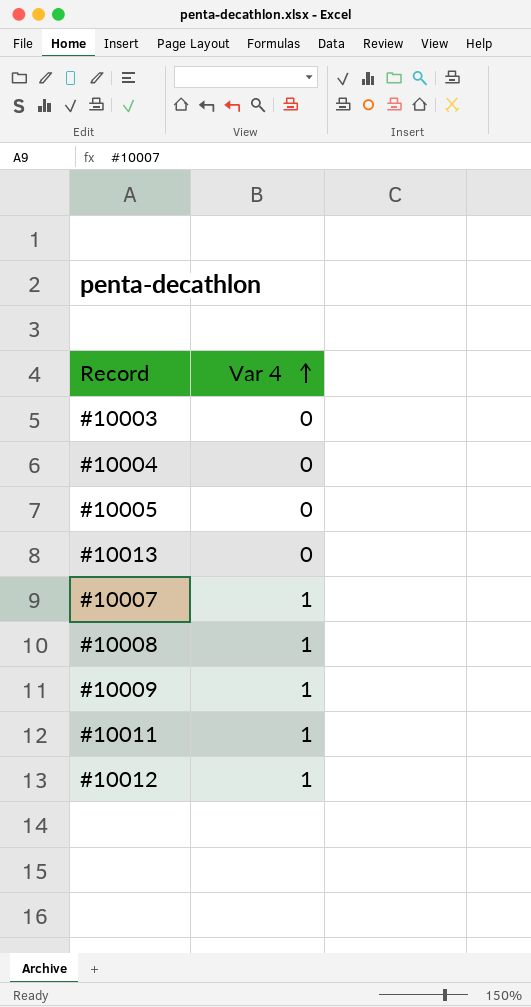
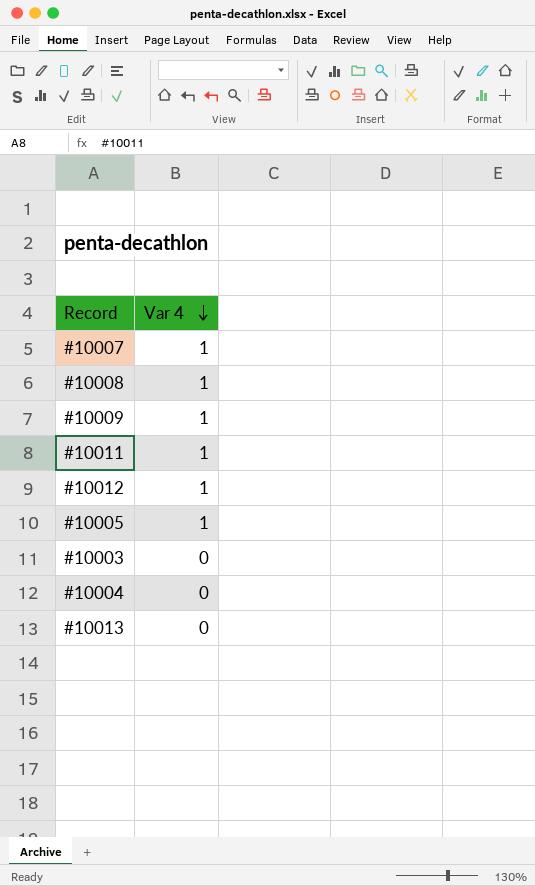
row order: Var 4 ascending -> Var 4 descending
#10005 | Var 4: 0 -> 1

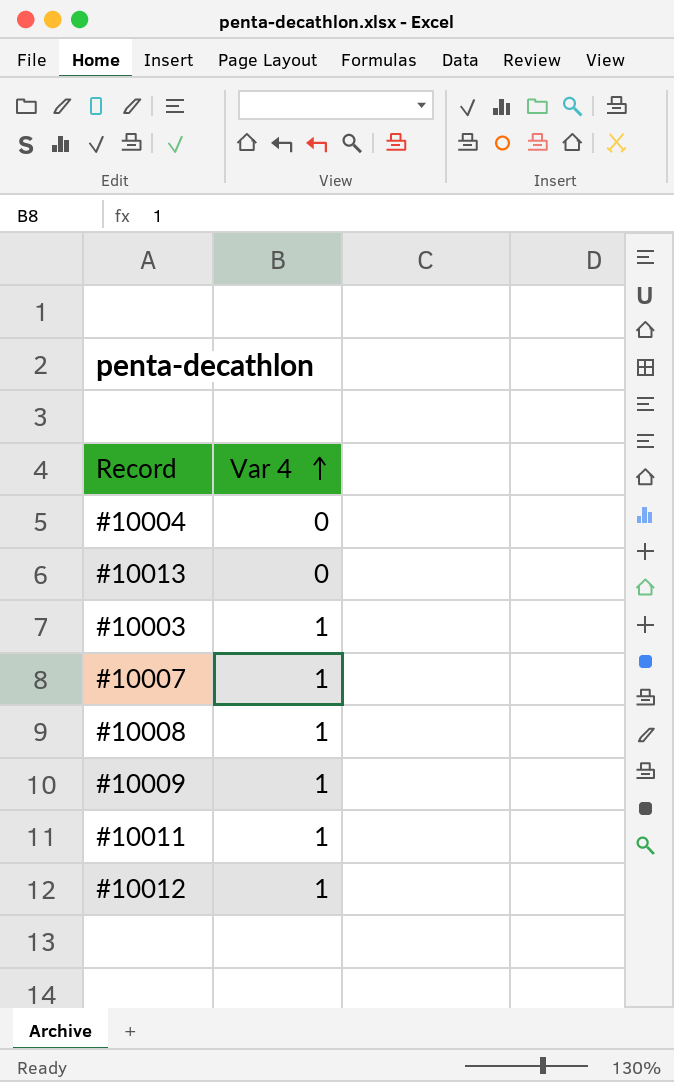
row order: Var 4 descending -> Var 4 ascending
row #10005: 1 -> none
#10003 | Var 4: 0 -> 1

